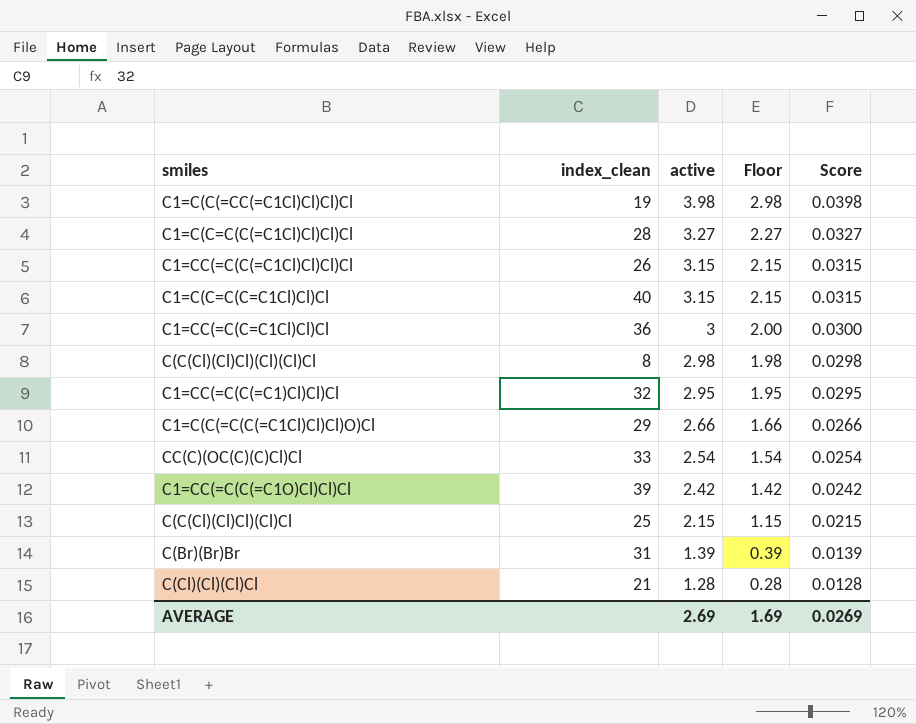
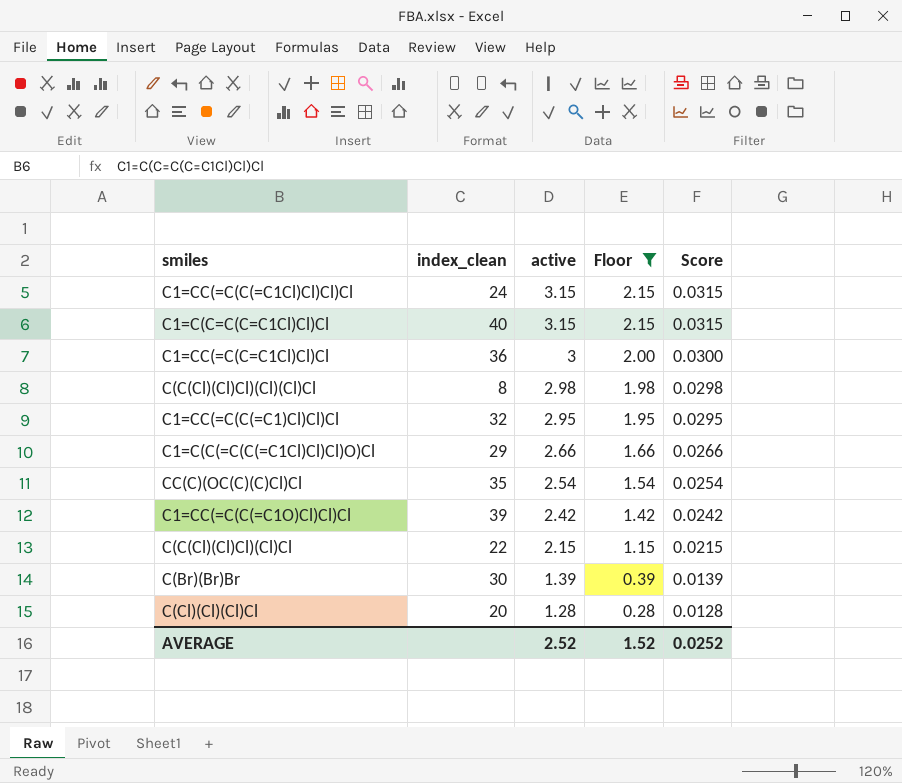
filter: none -> Floor <= 2.15
C1=CC(=C(C(=C1Cl)Cl)Cl)Cl | index_clean: 26 -> 24
CC(C)(OC(C)(C)Cl)Cl | index_clean: 33 -> 35
C(C(Cl)(Cl)Cl)(Cl)Cl | index_clean: 25 -> 22
C(Br)(Br)Br | index_clean: 31 -> 30
C(Cl)(Cl)(Cl)Cl | index_clean: 21 -> 20
AVERAGE | active: 2.69 -> 2.52
AVERAGE | Floor: 1.69 -> 1.52
AVERAGE | Score: 0.0269 -> 0.0252

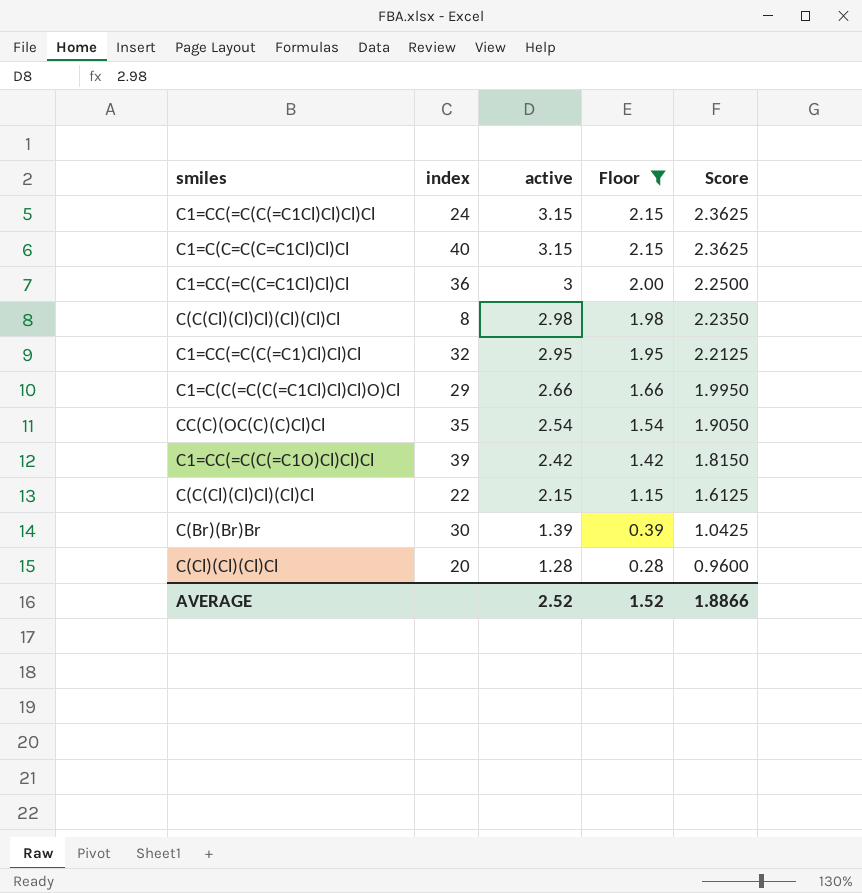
column name: index_clean -> index
column Score | formula: [active] * 0.01 -> [active] * 0.75
AVERAGE | Score: 0.0252 -> 1.8866

